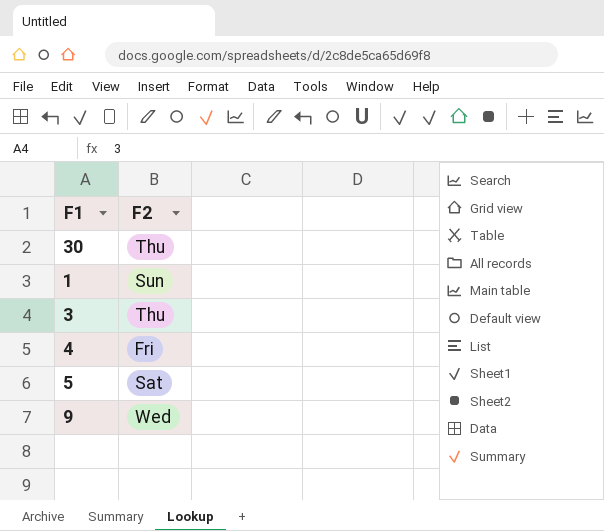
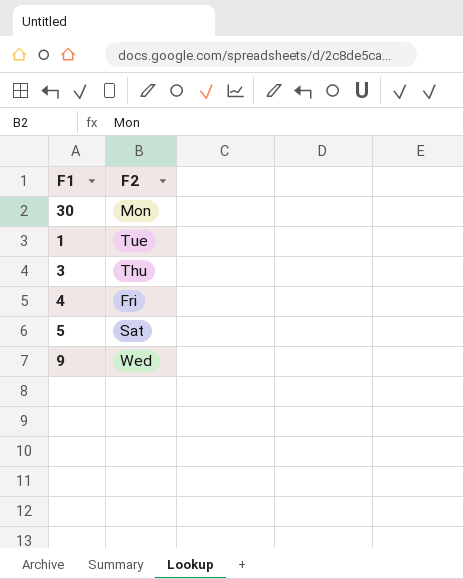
30 | F2: Thu -> Mon
1 | F2: Sun -> Tue

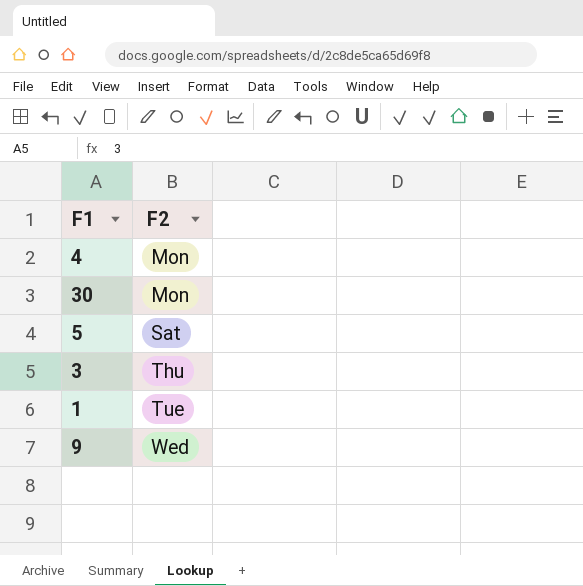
row order: none -> F2 ascending
4 | F2: Fri -> Mon

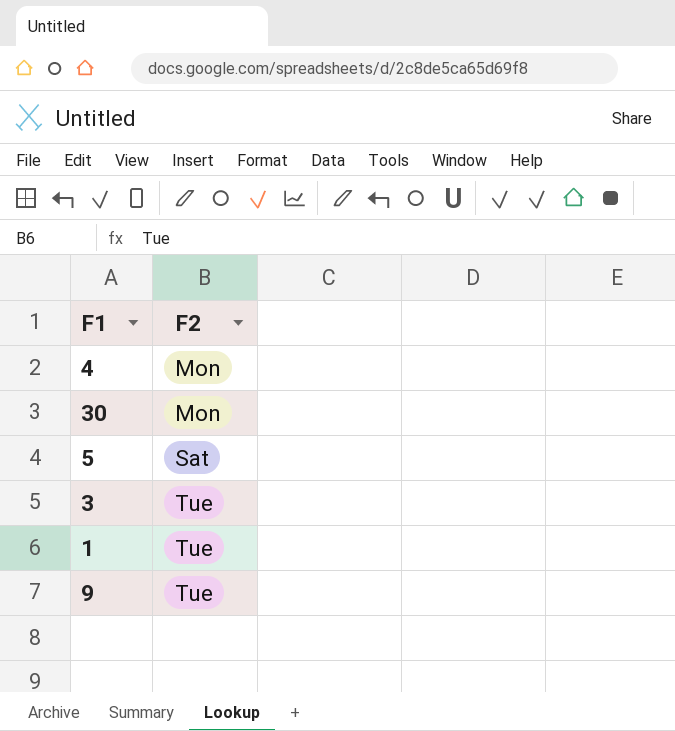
3 | F2: Thu -> Tue
9 | F2: Wed -> Tue

